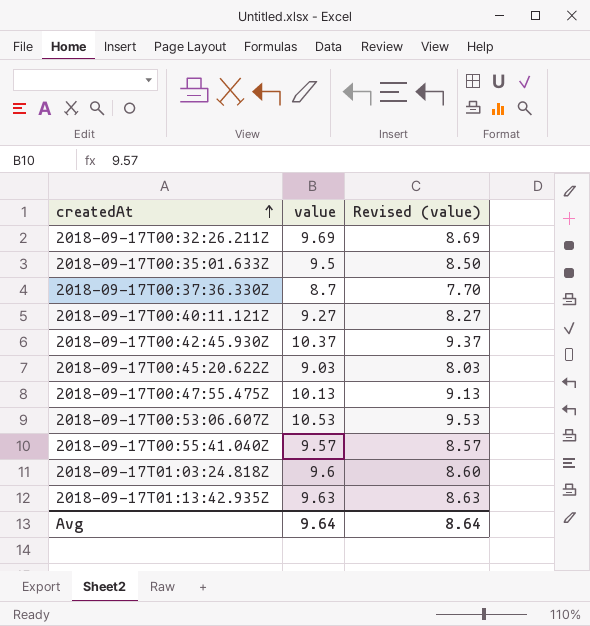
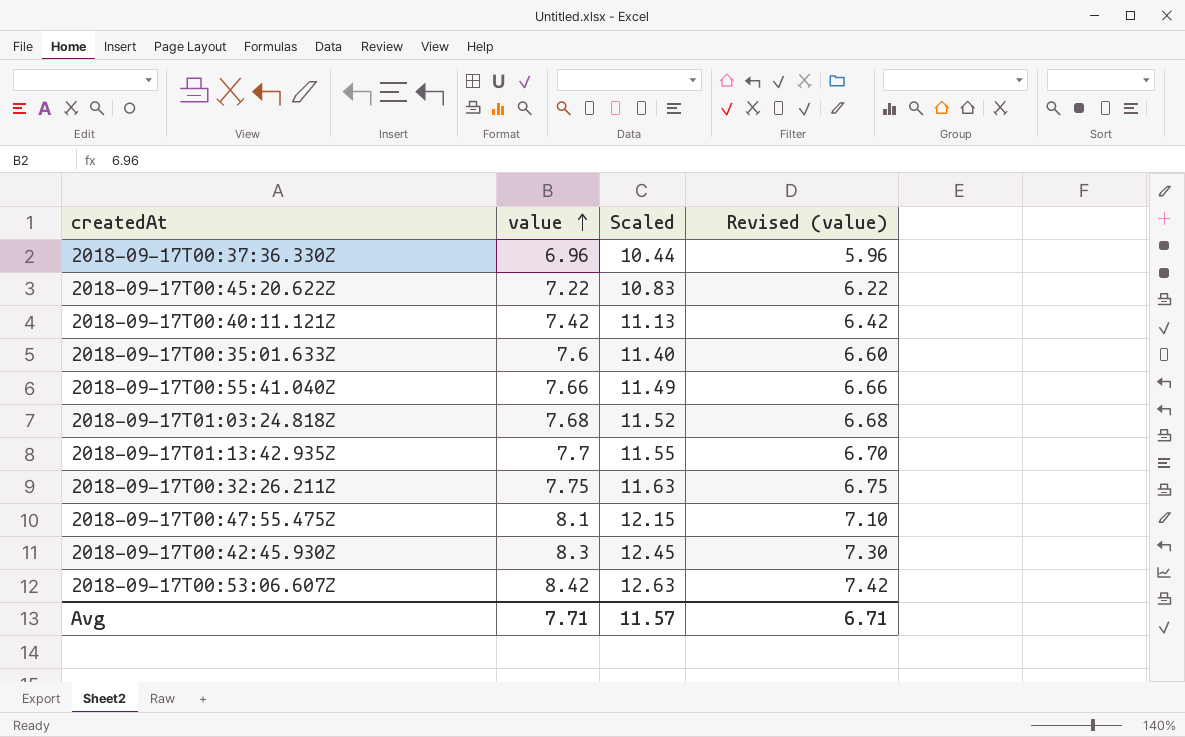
row order: createdAt ascending -> value ascending
column Scaled | formula: none -> [value] * 1.5
2018-09-17T00:37:36.330Z | value: 8.7 -> 6.96
2018-09-17T00:37:36.330Z | Revised (value): 7.70 -> 5.96
2018-09-17T00:45:20.622Z | value: 9.03 -> 7.22
2018-09-17T00:45:20.622Z | Revised (value): 8.03 -> 6.22
2018-09-17T00:40:11.121Z | value: 9.27 -> 7.42
2018-09-17T00:40:11.121Z | Revised (value): 8.27 -> 6.42
2018-09-17T00:35:01.633Z | value: 9.5 -> 7.6
2018-09-17T00:35:01.633Z | Revised (value): 8.50 -> 6.60
2018-09-17T00:55:41.040Z | value: 9.57 -> 7.66
2018-09-17T00:55:41.040Z | Revised (value): 8.57 -> 6.66
2018-09-17T01:03:24.818Z | value: 9.6 -> 7.68
2018-09-17T01:03:24.818Z | Revised (value): 8.60 -> 6.68
2018-09-17T01:13:42.935Z | value: 9.63 -> 7.7
2018-09-17T01:13:42.935Z | Revised (value): 8.63 -> 6.70
2018-09-17T00:32:26.211Z | value: 9.69 -> 7.75
2018-09-17T00:32:26.211Z | Revised (value): 8.69 -> 6.75
2018-09-17T00:47:55.475Z | value: 10.13 -> 8.1
2018-09-17T00:47:55.475Z | Revised (value): 9.13 -> 7.10
2018-09-17T00:42:45.930Z | value: 10.37 -> 8.3
2018-09-17T00:42:45.930Z | Revised (value): 9.37 -> 7.30
2018-09-17T00:53:06.607Z | value: 10.53 -> 8.42
2018-09-17T00:53:06.607Z | Revised (value): 9.53 -> 7.42
Avg | value: 9.64 -> 7.71
Avg | Revised (value): 8.64 -> 6.71

